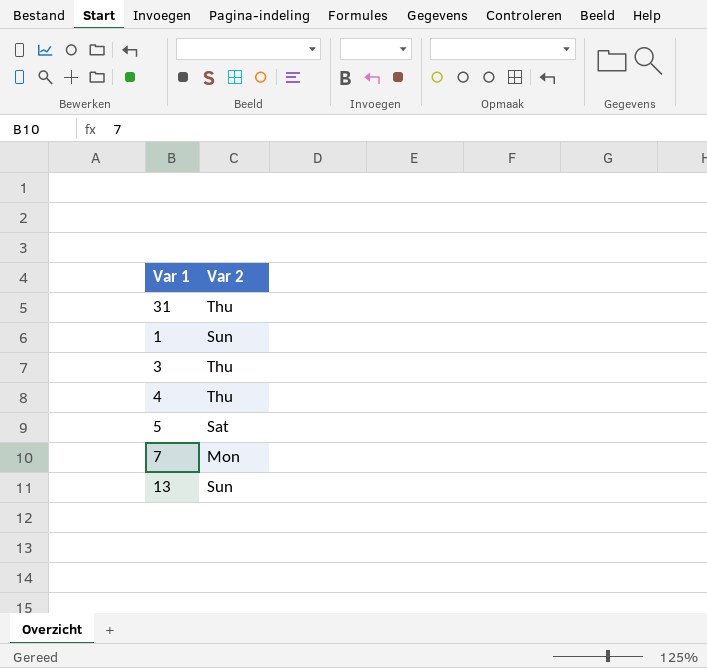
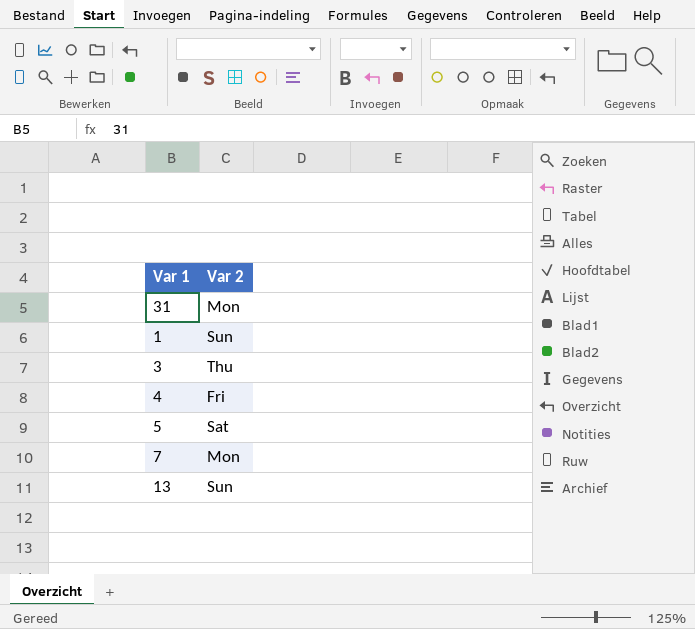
31 | Var 2: Thu -> Mon
4 | Var 2: Thu -> Fri

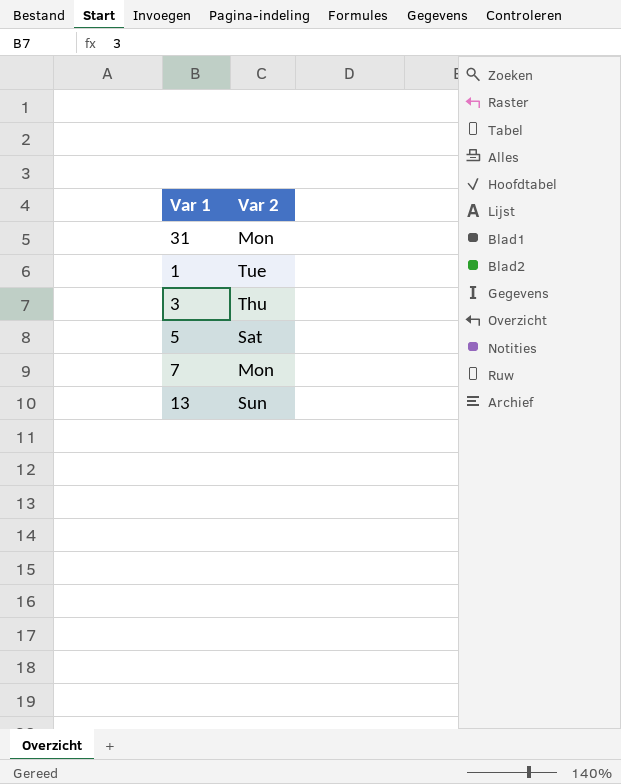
row 4: Fri -> none
1 | Var 2: Sun -> Tue

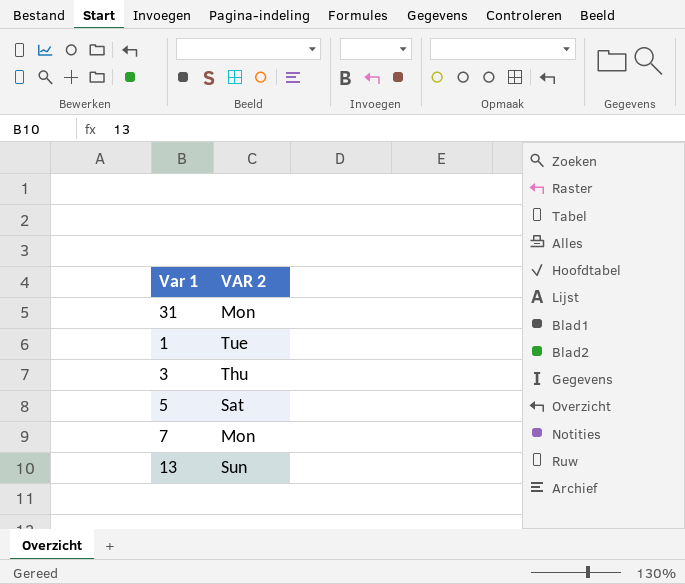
column name: Var 2 -> VAR 2

